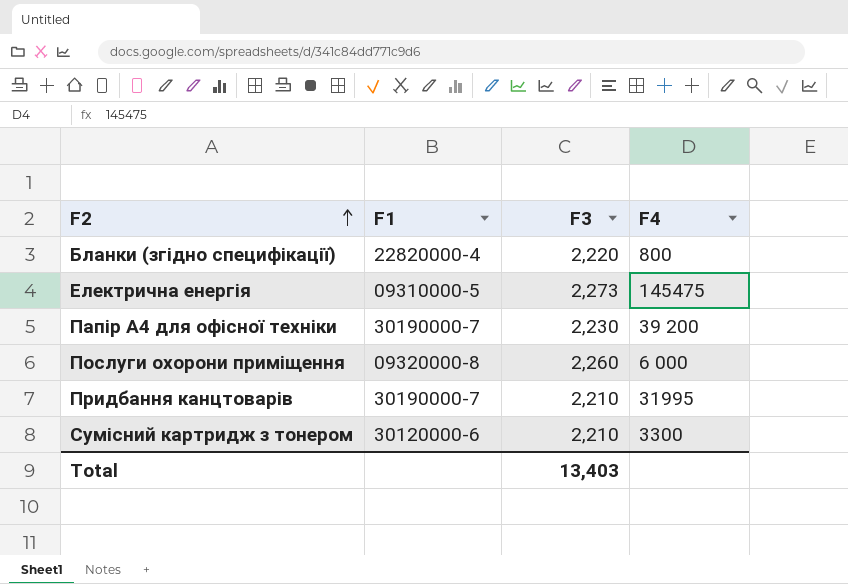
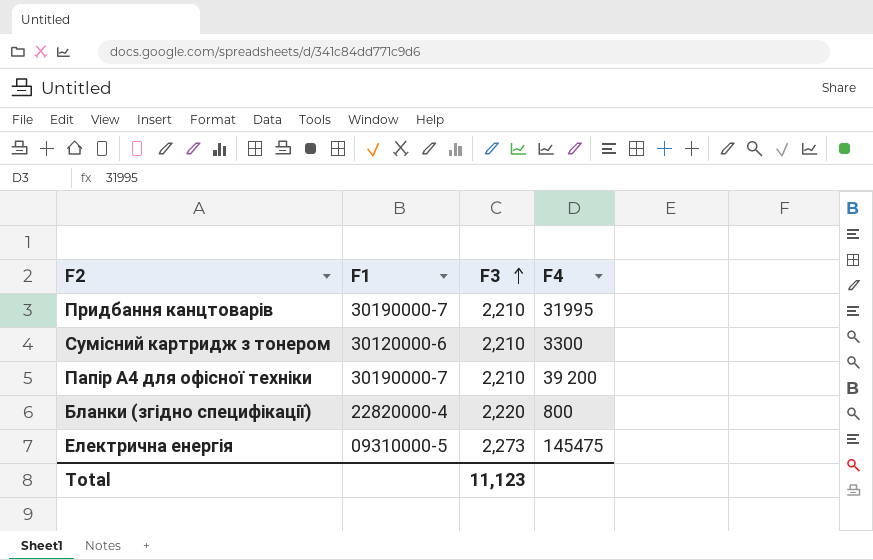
row order: F2 ascending -> F3 ascending
row Послуги охорони приміщення: 09320000-8 | 2,260 | 6 000 -> none
Папір А4 для офісної техніки | F3: 2,230 -> 2,210
Total | F3: 13,403 -> 11,123

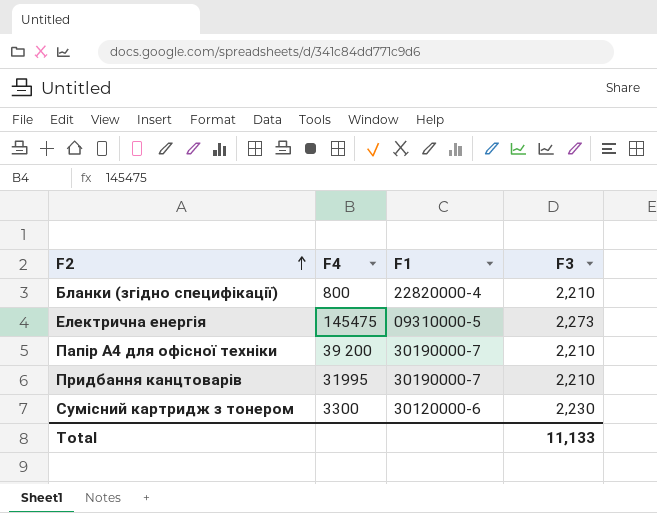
row order: F3 ascending -> F2 ascending
column F4 | position: 4 -> 2
Бланки (згідно специфікації) | F3: 2,220 -> 2,210
Сумісний картридж з тонером | F3: 2,210 -> 2,230
Total | F3: 11,123 -> 11,133

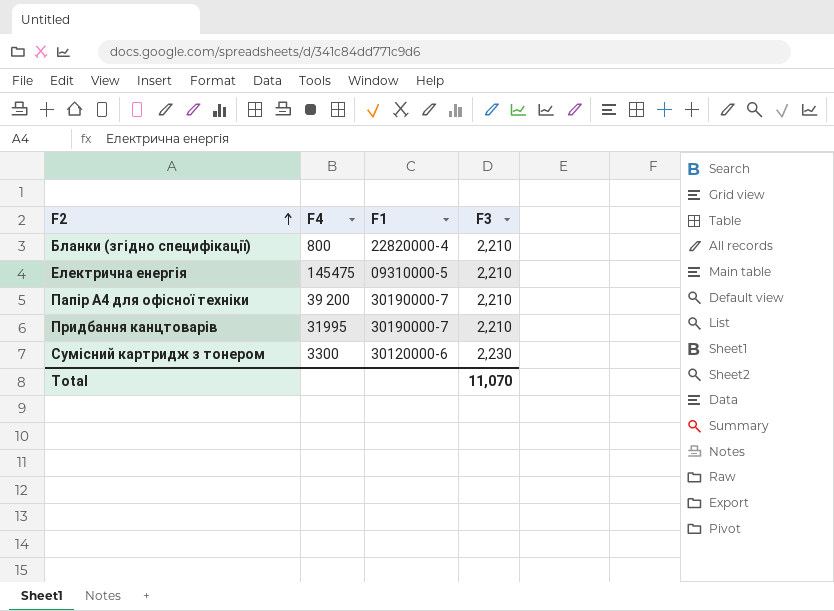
Електрична енергія | F3: 2,273 -> 2,210
Total | F3: 11,133 -> 11,070

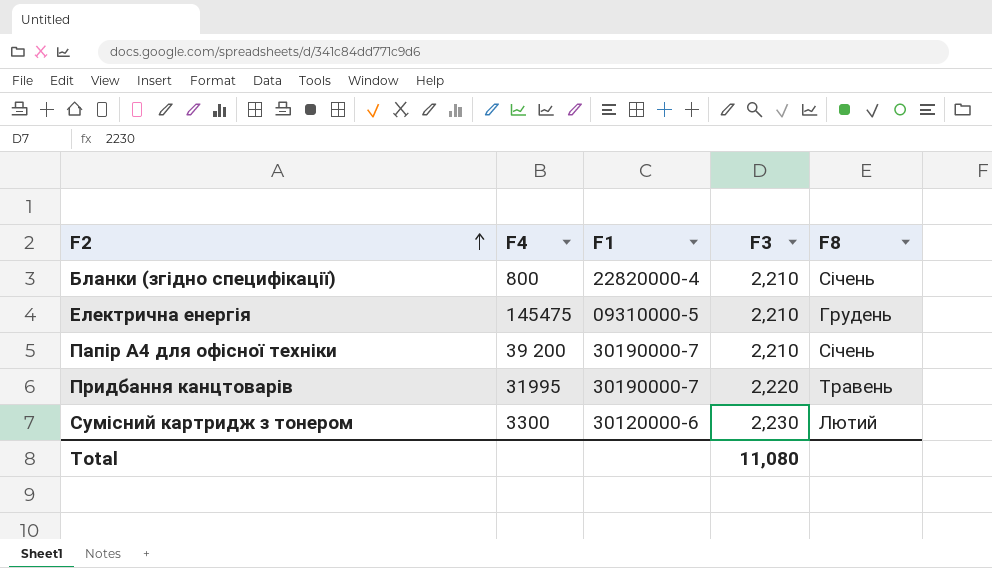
column F8 | position: none -> 5
Придбання канцтоварів | F3: 2,210 -> 2,220
Total | F3: 11,070 -> 11,080

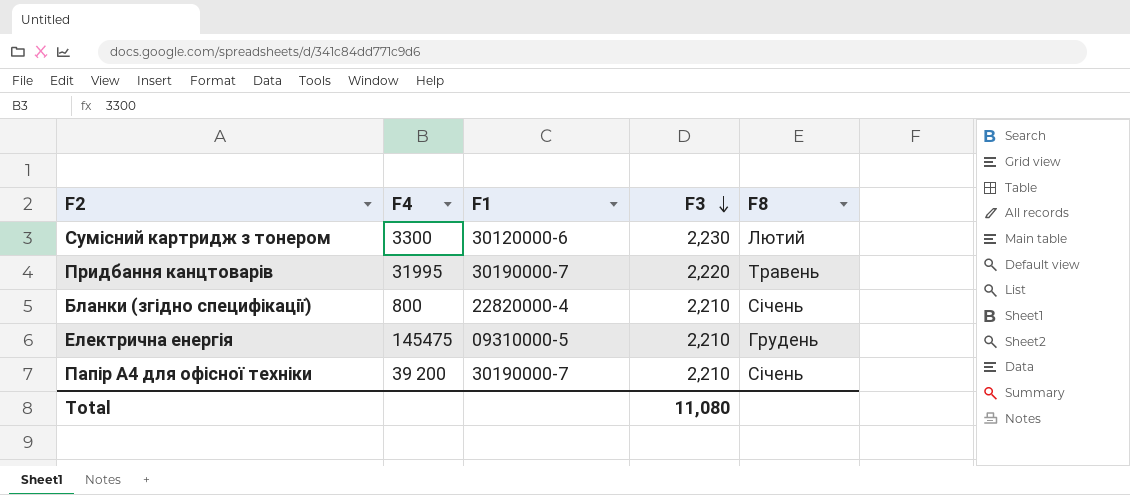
row order: F2 ascending -> F3 descending

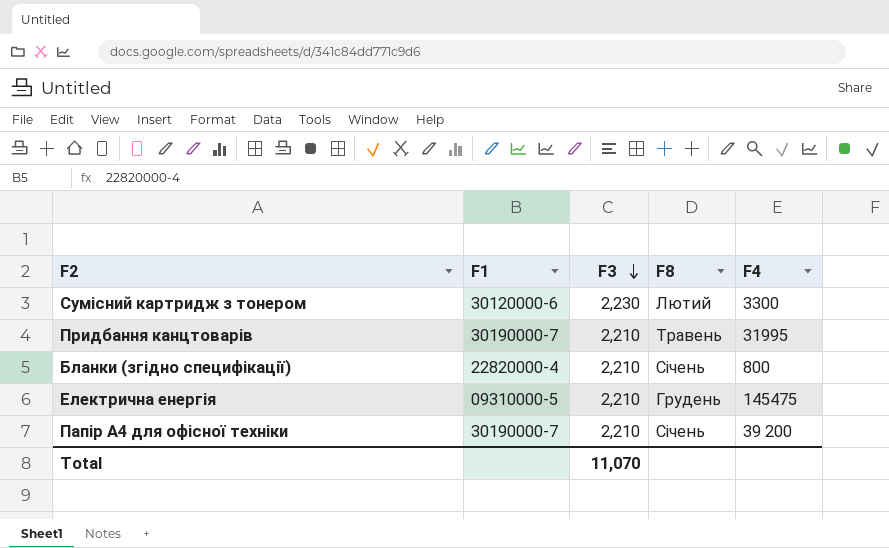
column F4 | position: 2 -> 5
Придбання канцтоварів | F3: 2,220 -> 2,210
Total | F3: 11,080 -> 11,070

